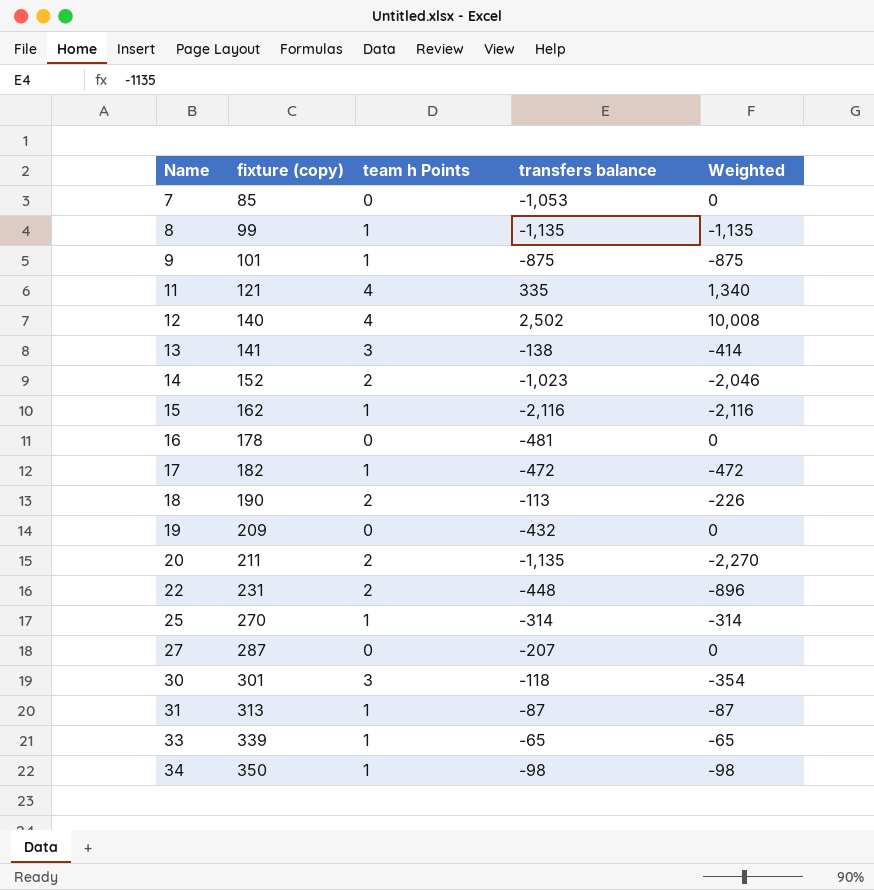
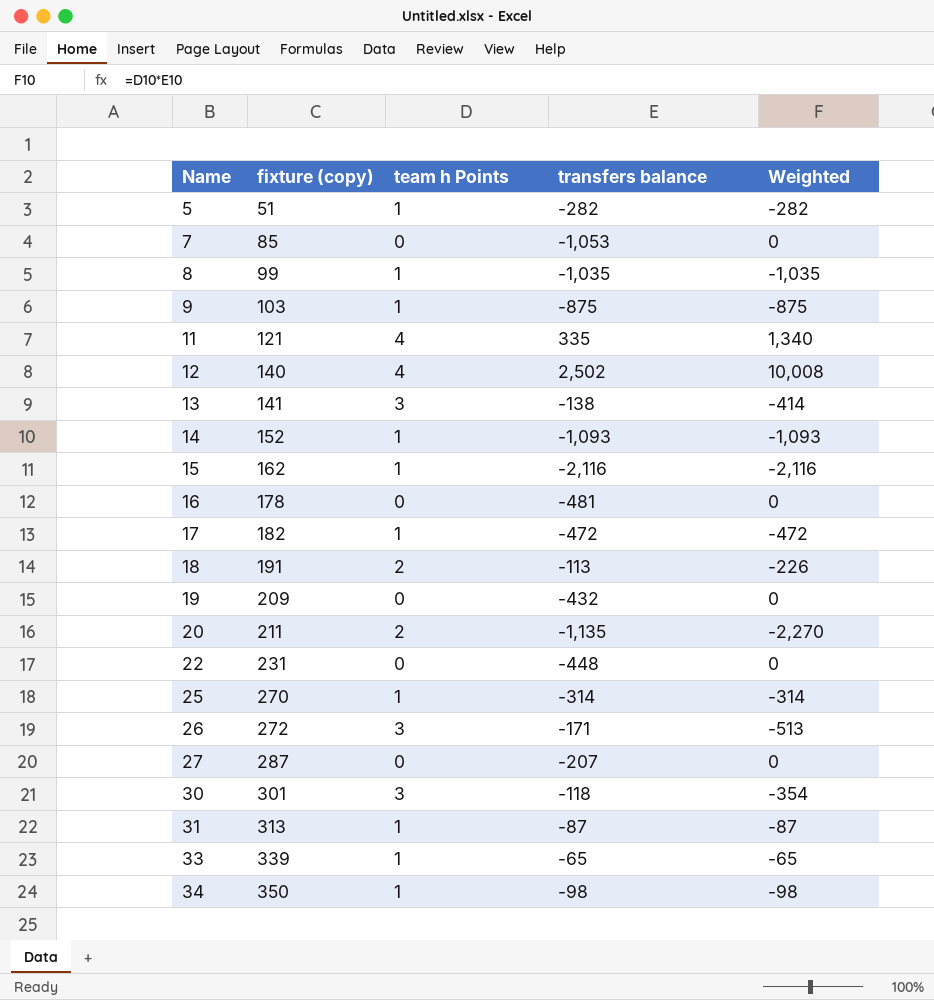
row 5: none -> 51 | 1 | -282 | -282
8 | transfers balance: -1,135 -> -1,035
8 | Weighted: -1,135 -> -1,035
9 | fixture (copy): 101 -> 103
14 | team h Points: 2 -> 1
14 | transfers balance: -1,023 -> -1,093
14 | Weighted: -2,046 -> -1,093
18 | fixture (copy): 190 -> 191
22 | team h Points: 2 -> 0
22 | Weighted: -896 -> 0
row 26: none -> 272 | 3 | -171 | -513

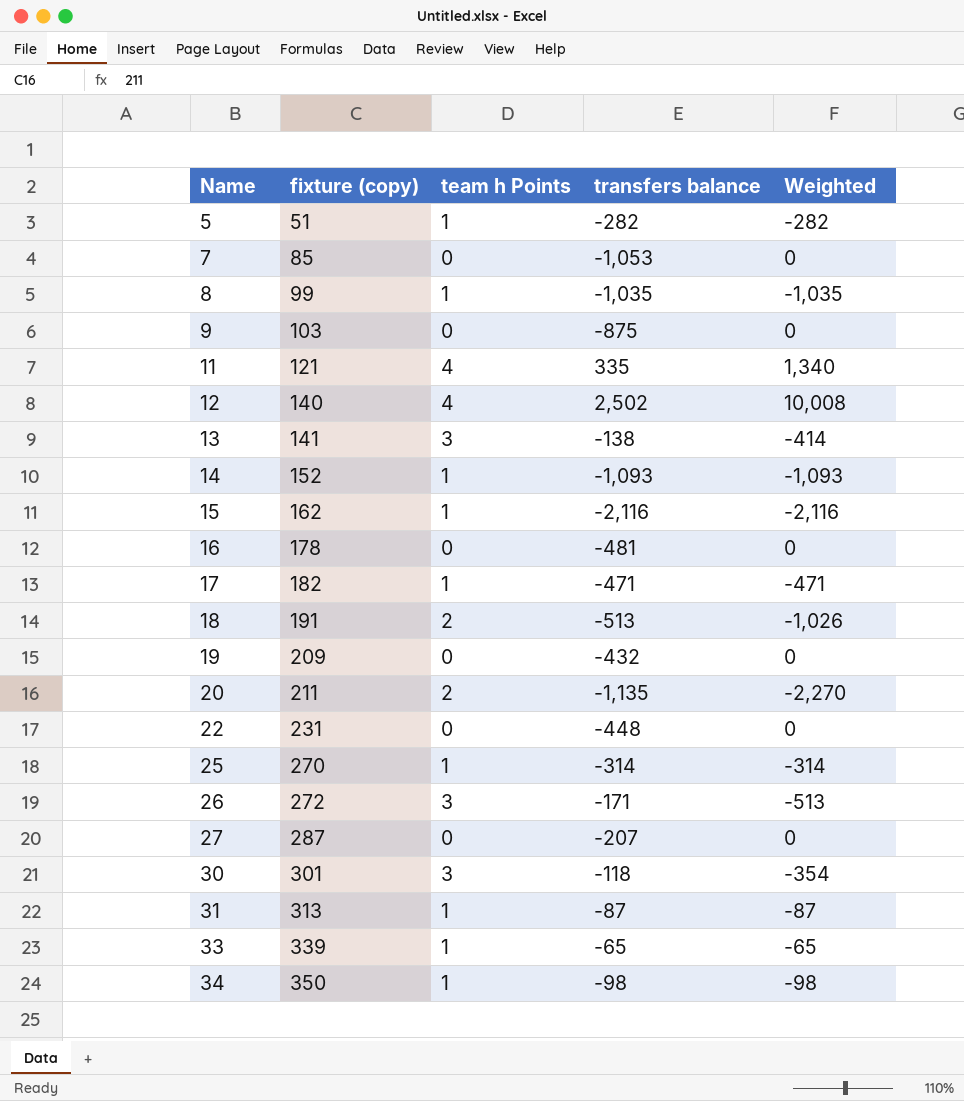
9 | team h Points: 1 -> 0
9 | Weighted: -875 -> 0
17 | transfers balance: -472 -> -471
17 | Weighted: -472 -> -471
18 | transfers balance: -113 -> -513
18 | Weighted: -226 -> -1,026

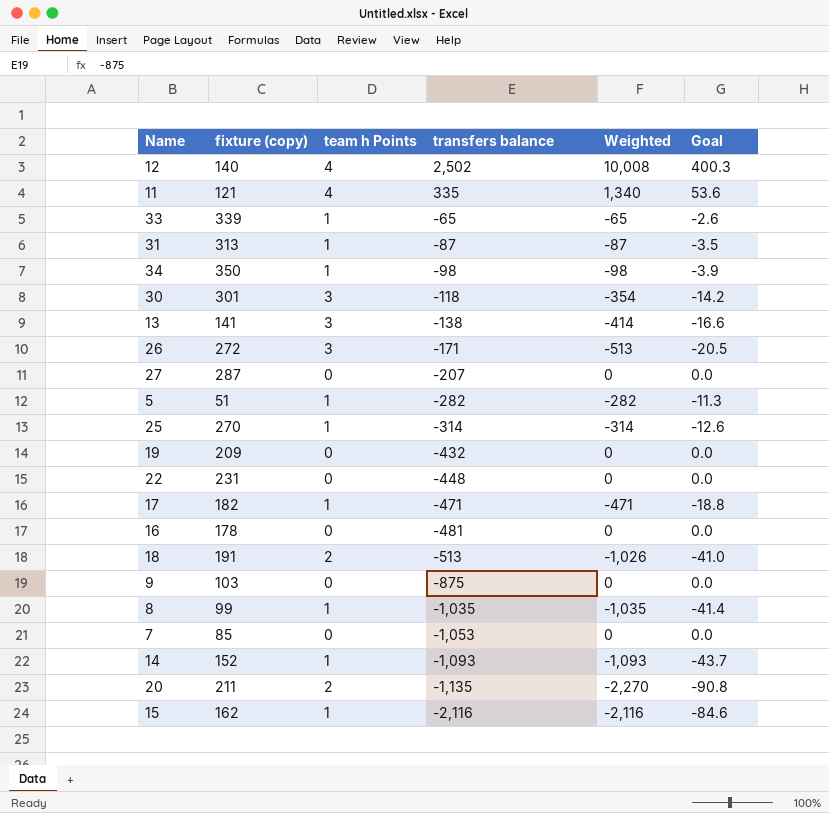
row order: Name ascending -> transfers balance descending
column Goal | formula: none -> [Weighted] * 0.04

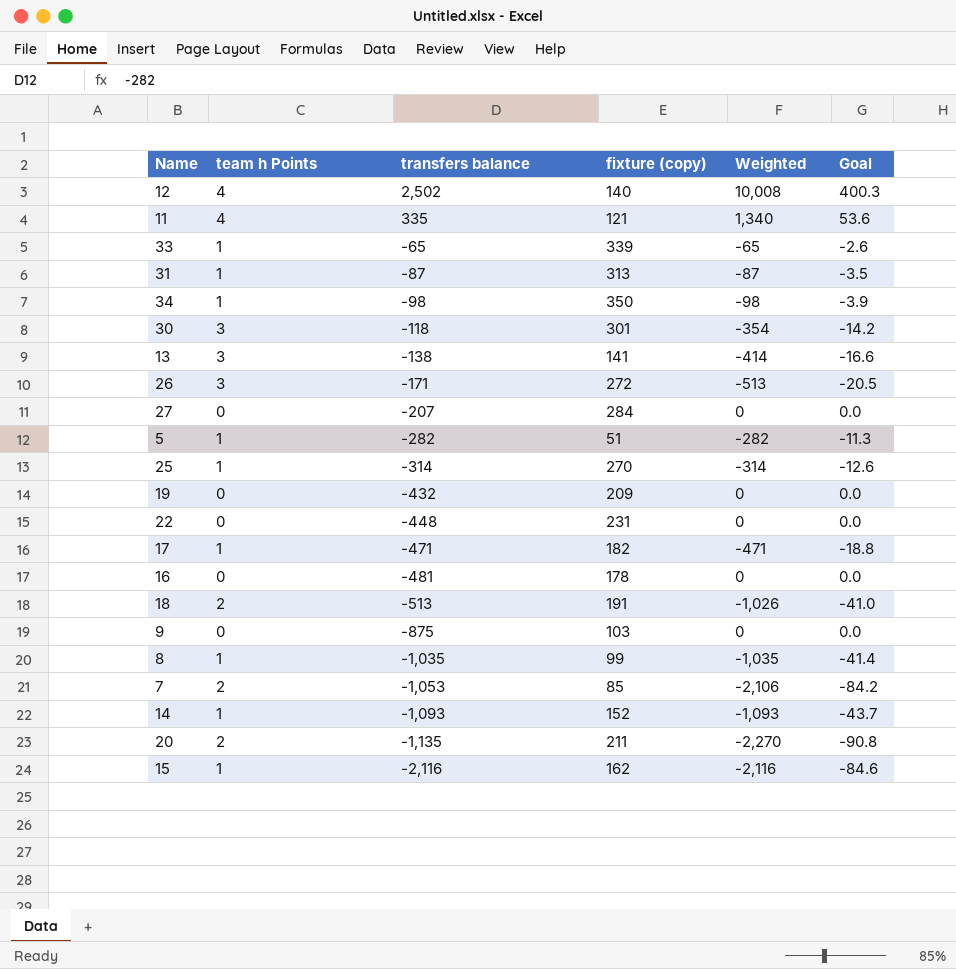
column fixture (copy) | position: 2 -> 4
27 | fixture (copy): 287 -> 284
7 | team h Points: 0 -> 2
7 | Weighted: 0 -> -2,106
7 | Goal: 0.0 -> -84.2

